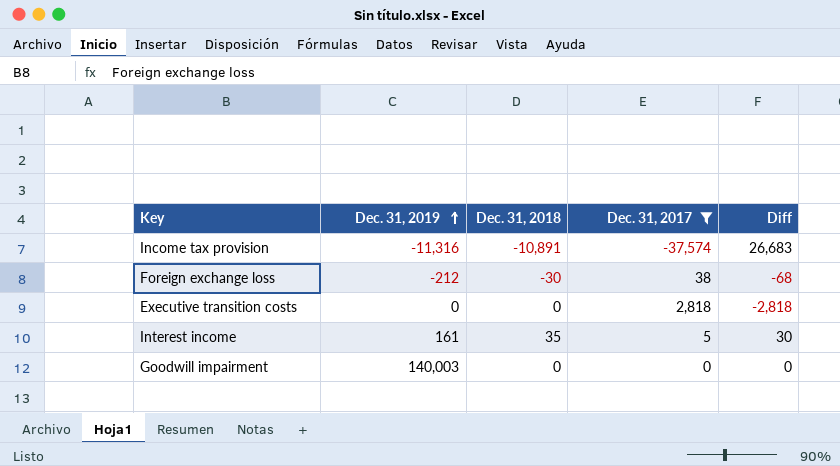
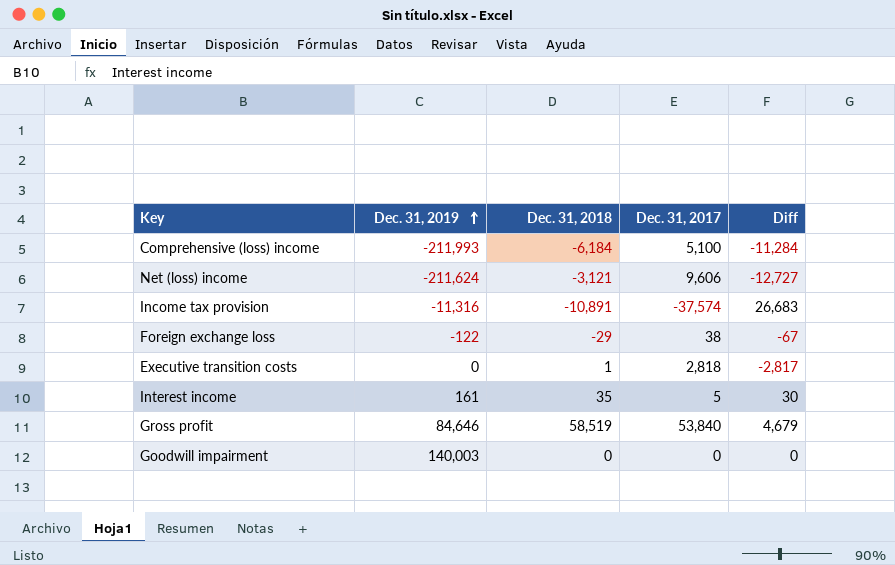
filter: Dec. 31, 2017 <= 2,818 -> none
Foreign exchange loss | Dec. 31, 2019: -212 -> -122
Foreign exchange loss | Dec. 31, 2018: -30 -> -29
Foreign exchange loss | Diff: -68 -> -67
Executive transition costs | Dec. 31, 2018: 0 -> 1
Executive transition costs | Diff: -2,818 -> -2,817

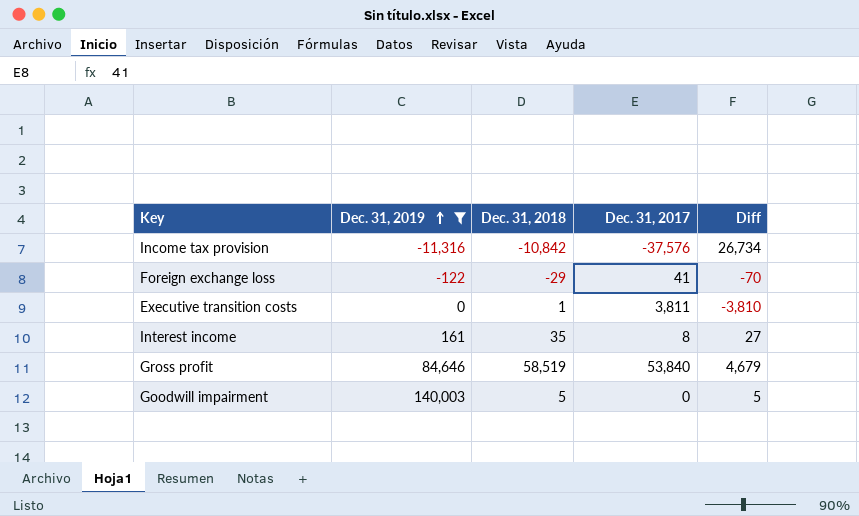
filter: none -> Dec. 31, 2019 >= -11,316
Income tax provision | Dec. 31, 2018: -10,891 -> -10,842
Income tax provision | Dec. 31, 2017: -37,574 -> -37,576
Income tax provision | Diff: 26,683 -> 26,734
Foreign exchange loss | Dec. 31, 2017: 38 -> 41
Foreign exchange loss | Diff: -67 -> -70
Executive transition costs | Dec. 31, 2017: 2,818 -> 3,811
Executive transition costs | Diff: -2,817 -> -3,810
Interest income | Dec. 31, 2017: 5 -> 8
Interest income | Diff: 30 -> 27
Goodwill impairment | Dec. 31, 2018: 0 -> 5
Goodwill impairment | Diff: 0 -> 5

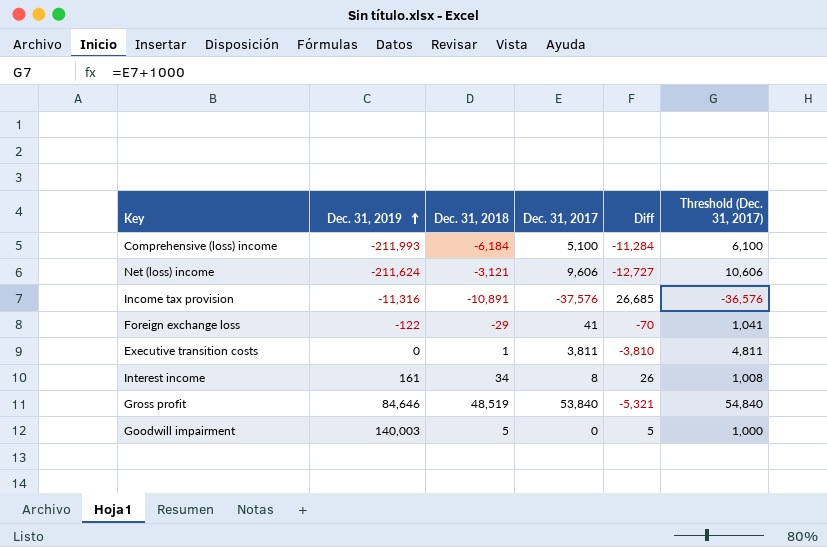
filter: Dec. 31, 2019 >= -11,316 -> none
column Threshold (Dec. 31, 2017) | formula: none -> [Dec. 31, 2017] + 1000
Income tax provision | Dec. 31, 2018: -10,842 -> -10,891
Income tax provision | Diff: 26,734 -> 26,685
Interest income | Dec. 31, 2018: 35 -> 34
Interest income | Diff: 27 -> 26
Gross profit | Dec. 31, 2018: 58,519 -> 48,519
Gross profit | Diff: 4,679 -> -5,321

